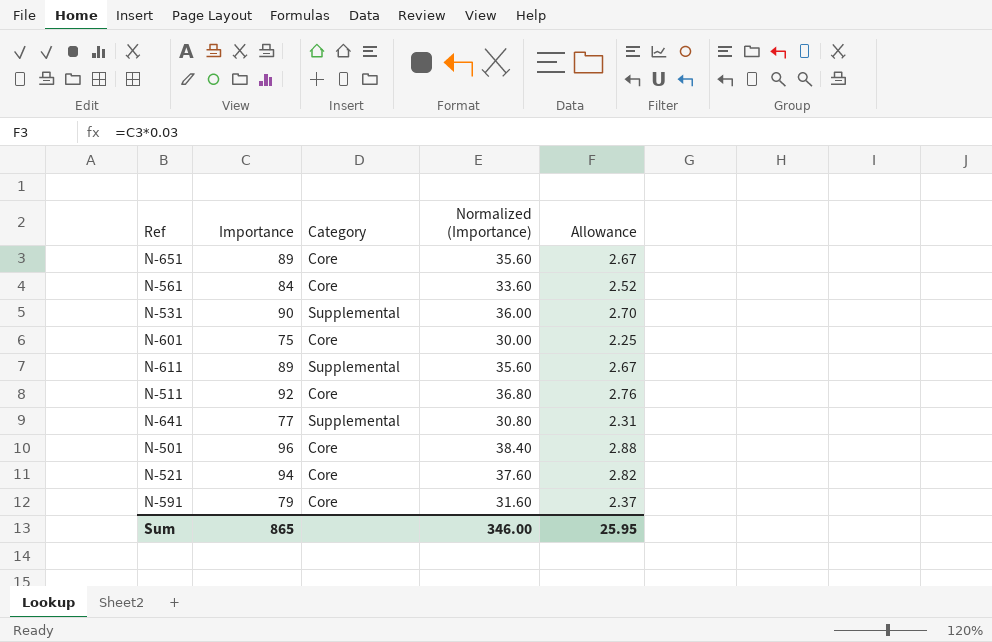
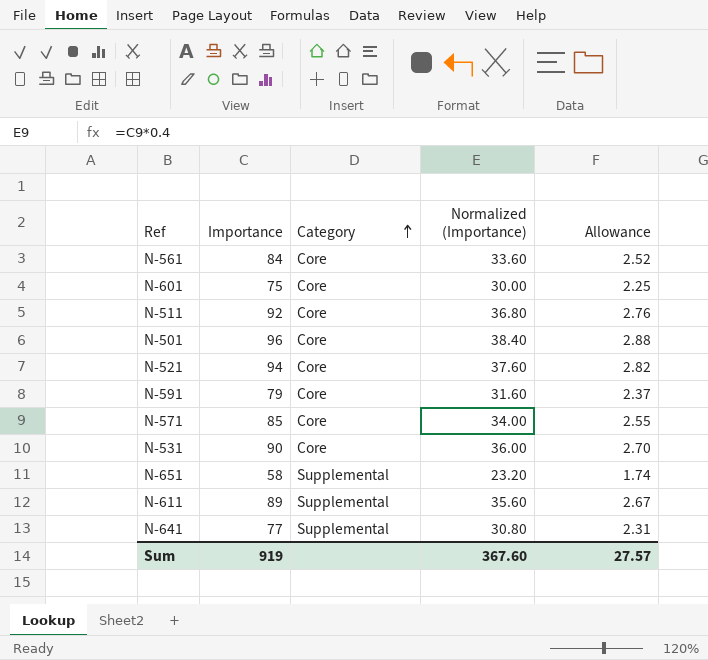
row order: none -> Category ascending
row N-571: none -> 85 | Core | 34.00 | 2.55
N-531 | Category: Supplemental -> Core
N-651 | Importance: 89 -> 58
N-651 | Category: Core -> Supplemental
N-651 | Normalized (Importance): 35.60 -> 23.20
N-651 | Allowance: 2.67 -> 1.74
Sum | Importance: 865 -> 919
Sum | Normalized (Importance): 346.00 -> 367.60
Sum | Allowance: 25.95 -> 27.57

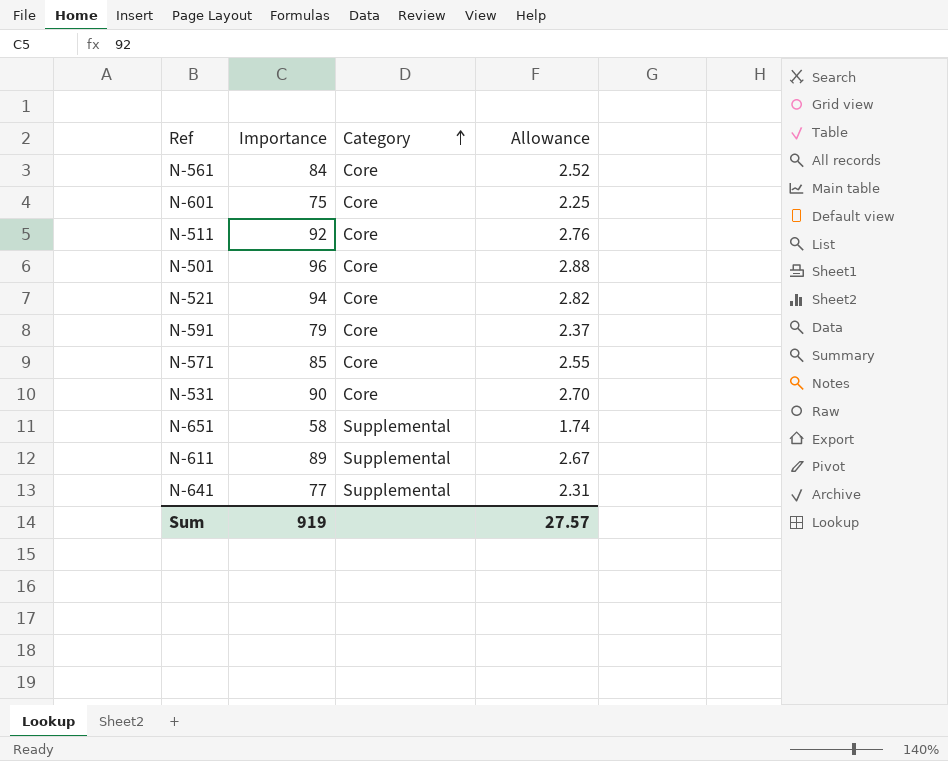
column Normalized (Importance) | formula: [Importance] * 0.4 -> none

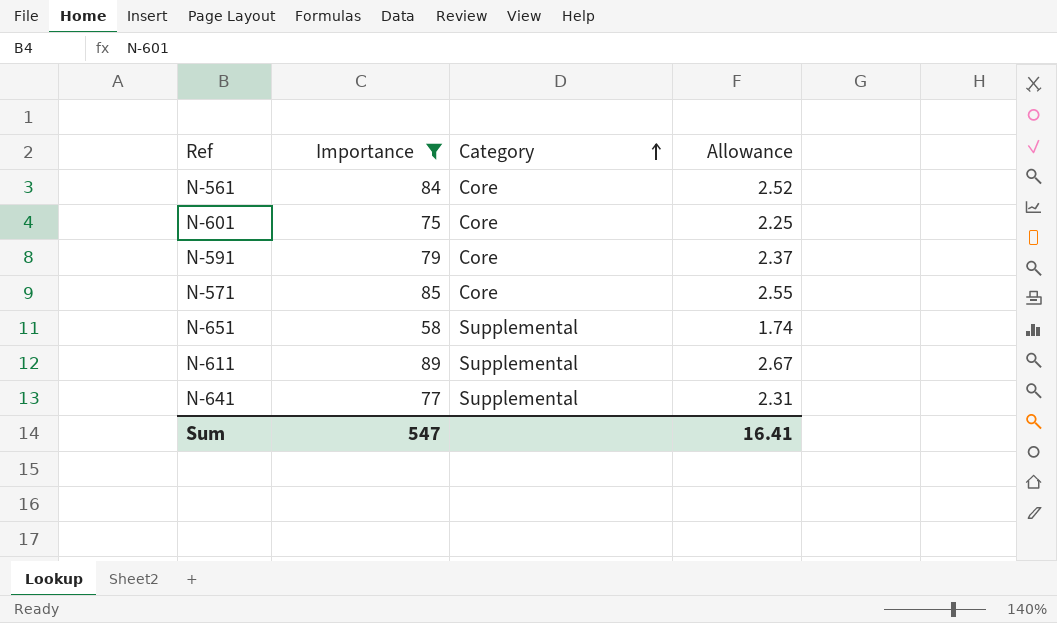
filter: none -> Importance <= 89
Sum | Importance: 919 -> 547
Sum | Allowance: 27.57 -> 16.41

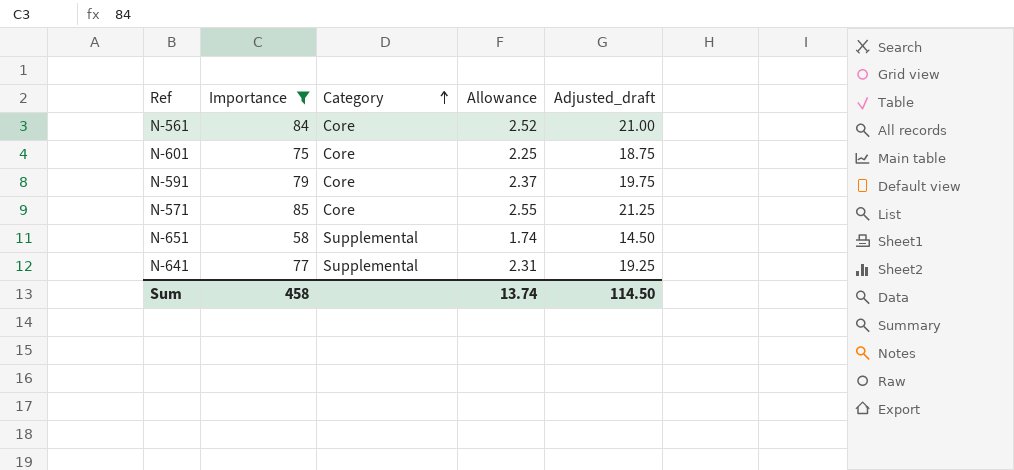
column Adjusted_draft | formula: none -> [Importance] * 0.25
row N-611: 89 | Supplemental | 2.67 -> none
Sum | Importance: 547 -> 458
Sum | Allowance: 16.41 -> 13.74

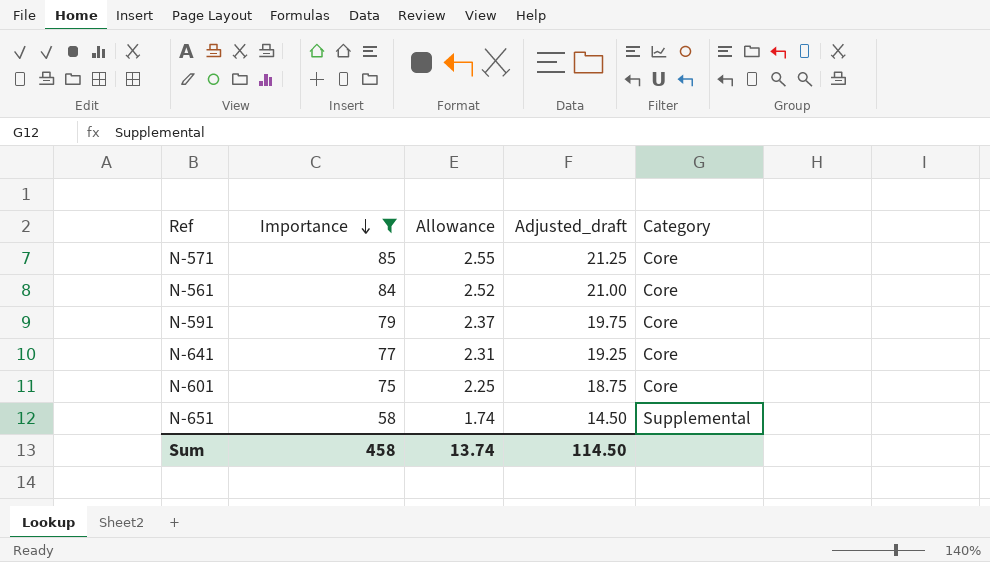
row order: Category ascending -> Importance descending
column Category | position: 3 -> 5
N-641 | Category: Supplemental -> Core

